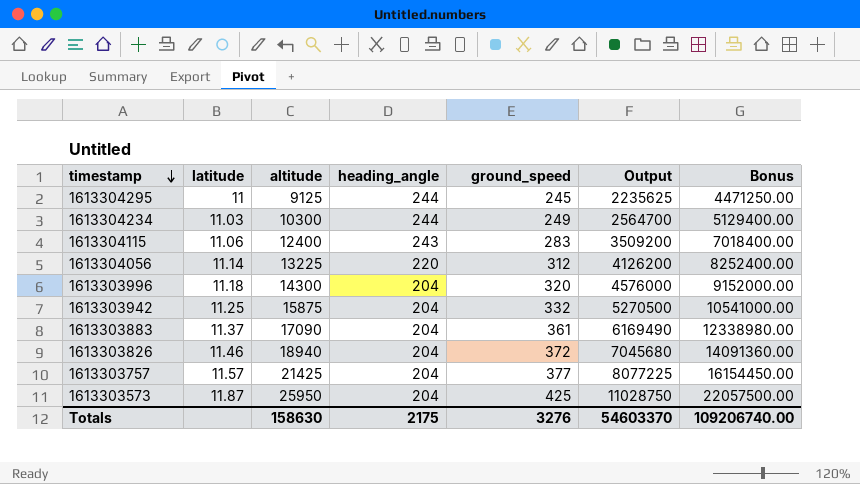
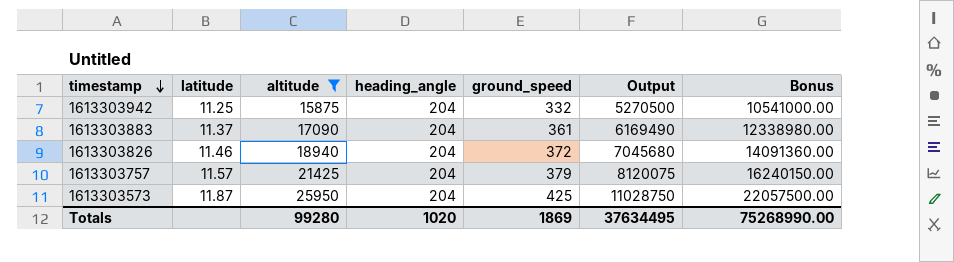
filter: none -> altitude >= 15875
1613303757 | ground_speed: 377 -> 379
1613303757 | Output: 8077225 -> 8120075
1613303757 | Bonus: 16154450.00 -> 16240150.00
Totals | altitude: 158630 -> 99280
Totals | heading_angle: 2175 -> 1020
Totals | ground_speed: 3276 -> 1869
Totals | Output: 54603370 -> 37634495
Totals | Bonus: 109206740.00 -> 75268990.00

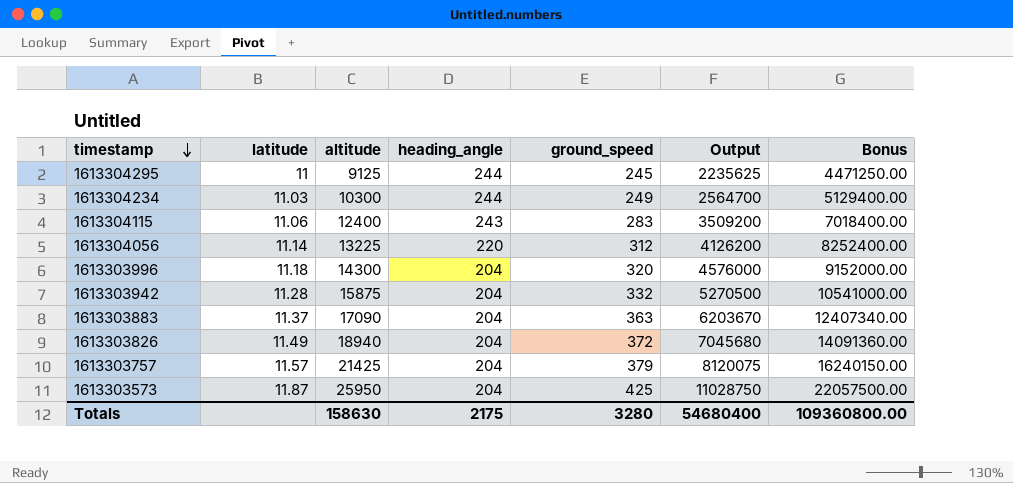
filter: altitude >= 15875 -> none
1613303942 | latitude: 11.25 -> 11.28
1613303883 | ground_speed: 361 -> 363
1613303883 | Output: 6169490 -> 6203670
1613303883 | Bonus: 12338980.00 -> 12407340.00
1613303826 | latitude: 11.46 -> 11.49
Totals | altitude: 99280 -> 158630
Totals | heading_angle: 1020 -> 2175
Totals | ground_speed: 1869 -> 3280
Totals | Output: 37634495 -> 54680400
Totals | Bonus: 75268990.00 -> 109360800.00

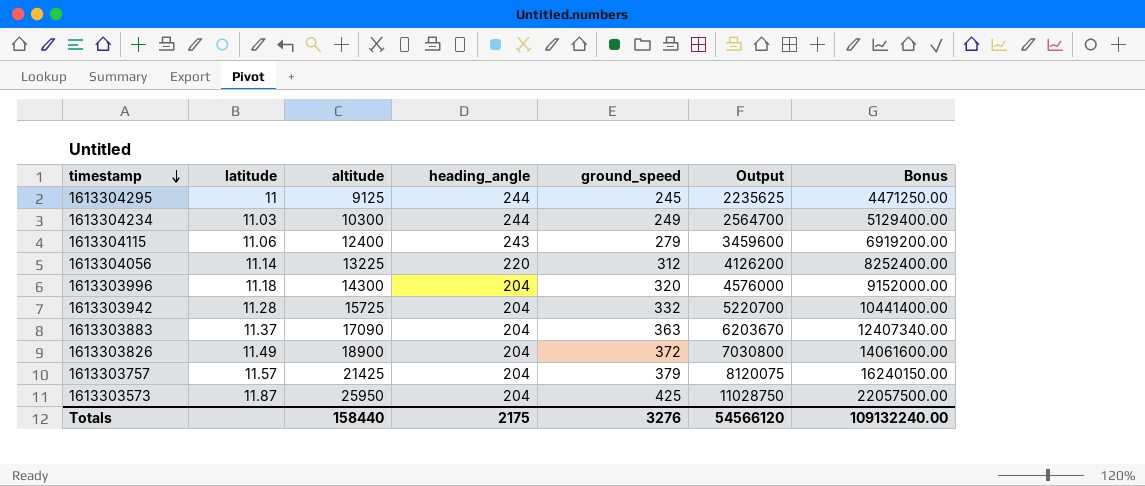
1613304115 | ground_speed: 283 -> 279
1613304115 | Output: 3509200 -> 3459600
1613304115 | Bonus: 7018400.00 -> 6919200.00
1613303942 | altitude: 15875 -> 15725
1613303942 | Output: 5270500 -> 5220700
1613303942 | Bonus: 10541000.00 -> 10441400.00
1613303826 | altitude: 18940 -> 18900
1613303826 | Output: 7045680 -> 7030800
1613303826 | Bonus: 14091360.00 -> 14061600.00
Totals | altitude: 158630 -> 158440
Totals | ground_speed: 3280 -> 3276
Totals | Output: 54680400 -> 54566120
Totals | Bonus: 109360800.00 -> 109132240.00

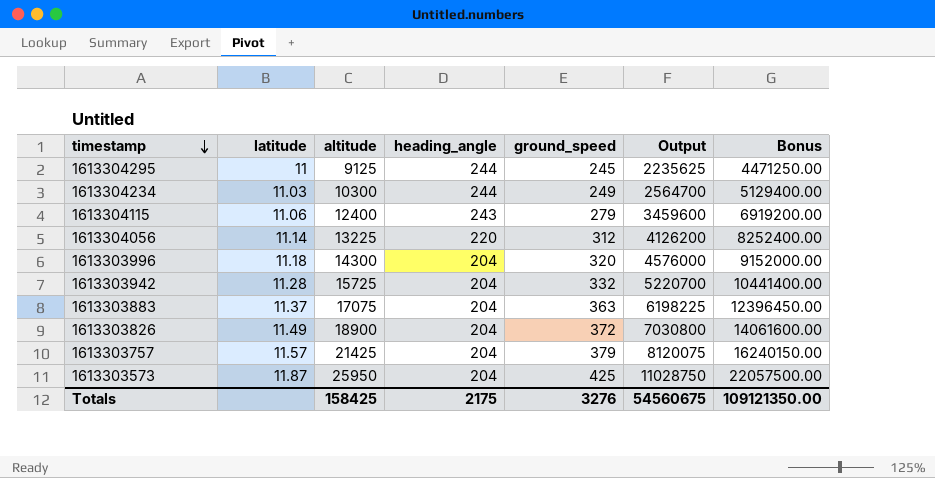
1613303883 | altitude: 17090 -> 17075
1613303883 | Output: 6203670 -> 6198225
1613303883 | Bonus: 12407340.00 -> 12396450.00
Totals | altitude: 158440 -> 158425
Totals | Output: 54566120 -> 54560675
Totals | Bonus: 109132240.00 -> 109121350.00

